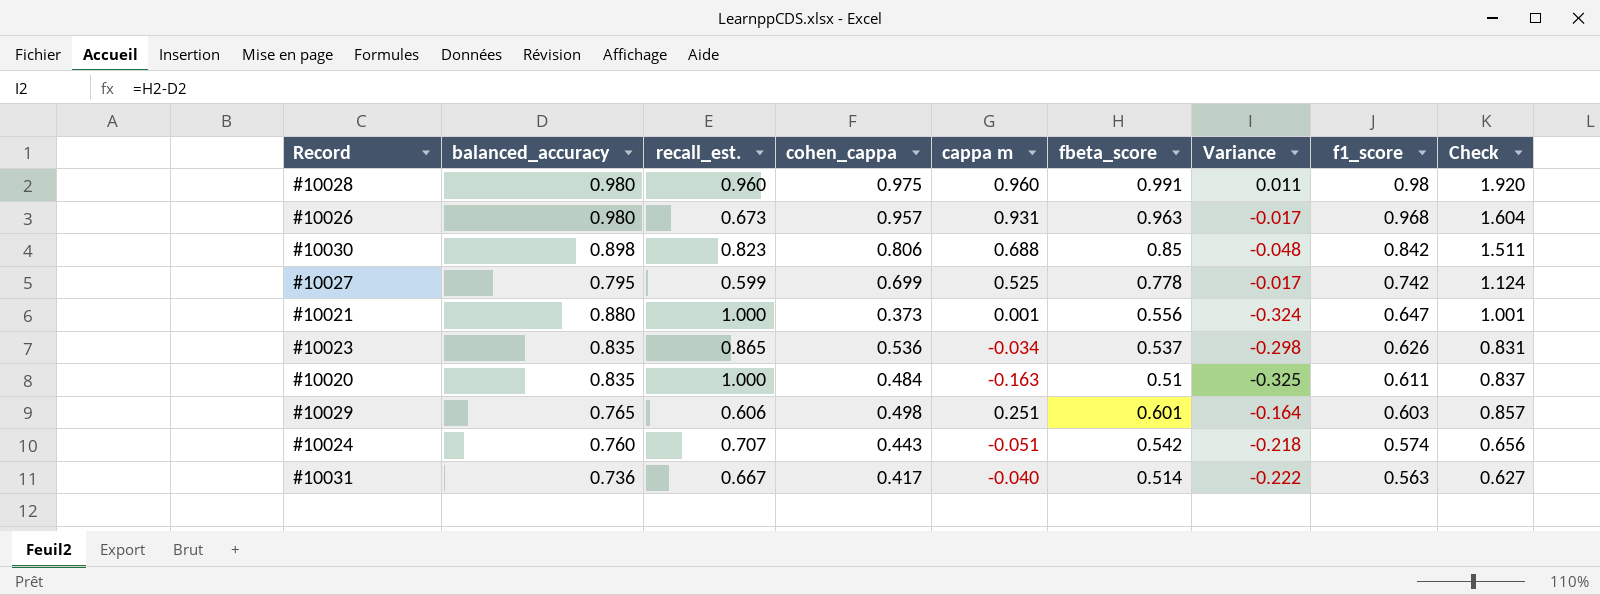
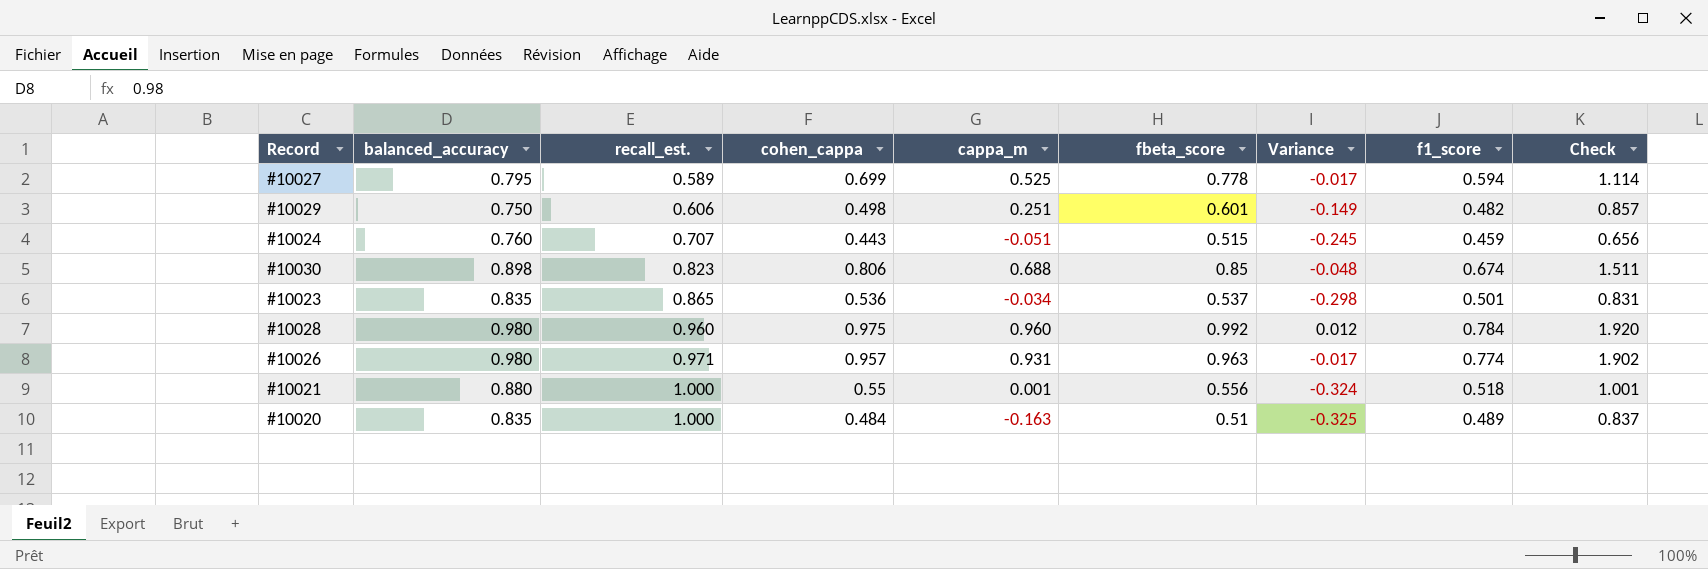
row order: f1_score descending -> recall_est. ascending
column name: cappa m -> cappa_m
row #10031: 0.736 | 0.667 | 0.417 | -0.040 | 0.514 | -0.222 | 0.563 | 0.627 -> none
#10027 | recall_est.: 0.599 -> 0.589
#10027 | f1_score: 0.742 -> 0.594
#10027 | Check: 1.124 -> 1.114
#10029 | balanced_accuracy: 0.765 -> 0.750
#10029 | Variance: -0.164 -> -0.149
#10029 | f1_score: 0.603 -> 0.482
#10024 | fbeta_score: 0.542 -> 0.515
#10024 | Variance: -0.218 -> -0.245
#10024 | f1_score: 0.574 -> 0.459
#10030 | f1_score: 0.842 -> 0.674
#10023 | f1_score: 0.626 -> 0.501
#10028 | fbeta_score: 0.991 -> 0.992
#10028 | Variance: 0.011 -> 0.012
#10028 | f1_score: 0.98 -> 0.784
#10026 | recall_est.: 0.673 -> 0.971
#10026 | f1_score: 0.968 -> 0.774
#10026 | Check: 1.604 -> 1.902
#10021 | cohen_cappa: 0.373 -> 0.55
#10021 | f1_score: 0.647 -> 0.518
#10020 | f1_score: 0.611 -> 0.489

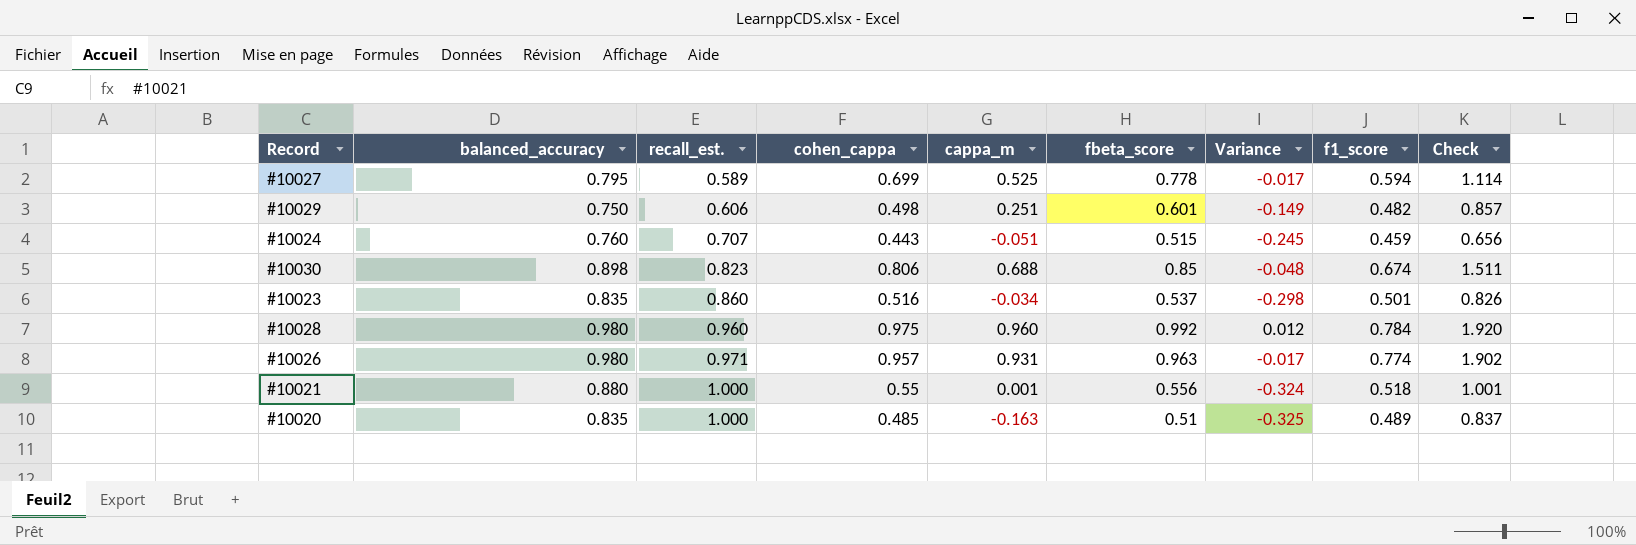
#10023 | recall_est.: 0.865 -> 0.860
#10023 | cohen_cappa: 0.536 -> 0.516
#10023 | Check: 0.831 -> 0.826
#10020 | cohen_cappa: 0.484 -> 0.485

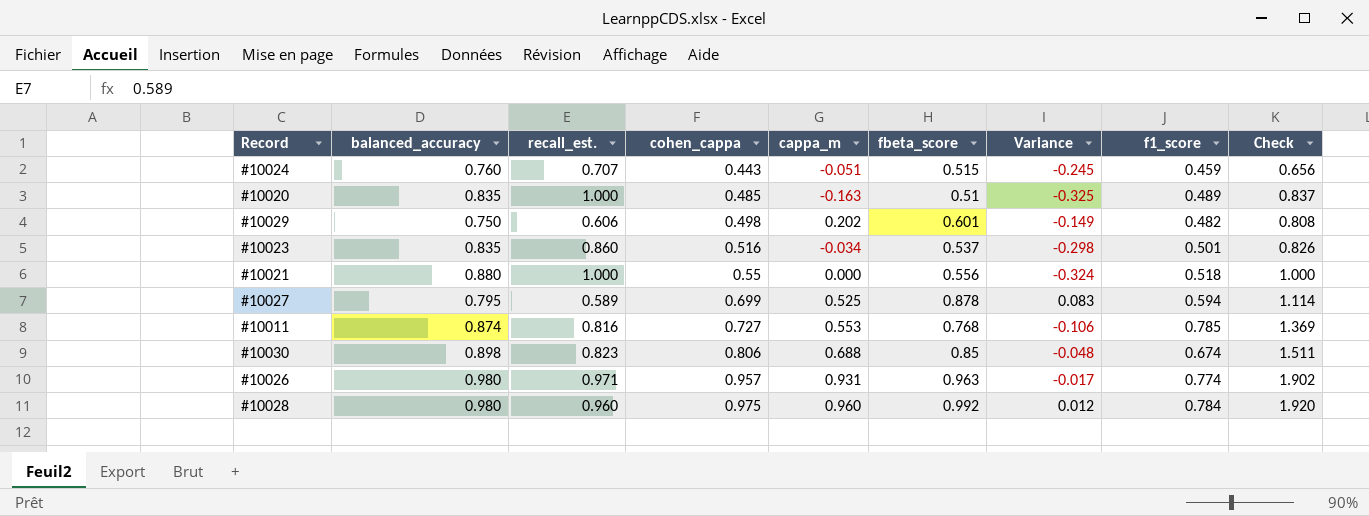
row order: recall_est. ascending -> cohen_cappa ascending
#10029 | cappa_m: 0.251 -> 0.202
#10029 | Check: 0.857 -> 0.808
#10021 | cappa_m: 0.001 -> 0.000
#10021 | Check: 1.001 -> 1.000
#10027 | fbeta_score: 0.778 -> 0.878
#10027 | Variance: -0.017 -> 0.083
row #10011: none -> 0.874 | 0.816 | 0.727 | 0.553 | 0.768 | -0.106 | 0.785 | 1.369

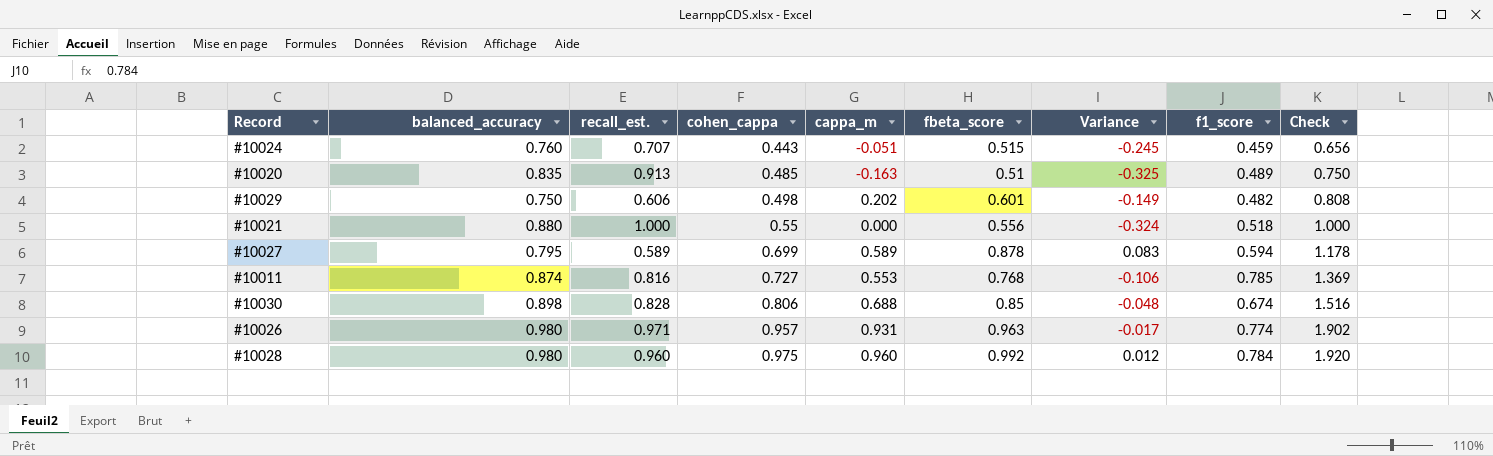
row #10023: 0.835 | 0.860 | 0.516 | -0.034 | 0.537 | -0.298 | 0.501 | 0.826 -> none
#10020 | recall_est.: 1.000 -> 0.913
#10020 | Check: 0.837 -> 0.750
#10027 | cappa_m: 0.525 -> 0.589
#10027 | Check: 1.114 -> 1.178
#10030 | recall_est.: 0.823 -> 0.828
#10030 | Check: 1.511 -> 1.516

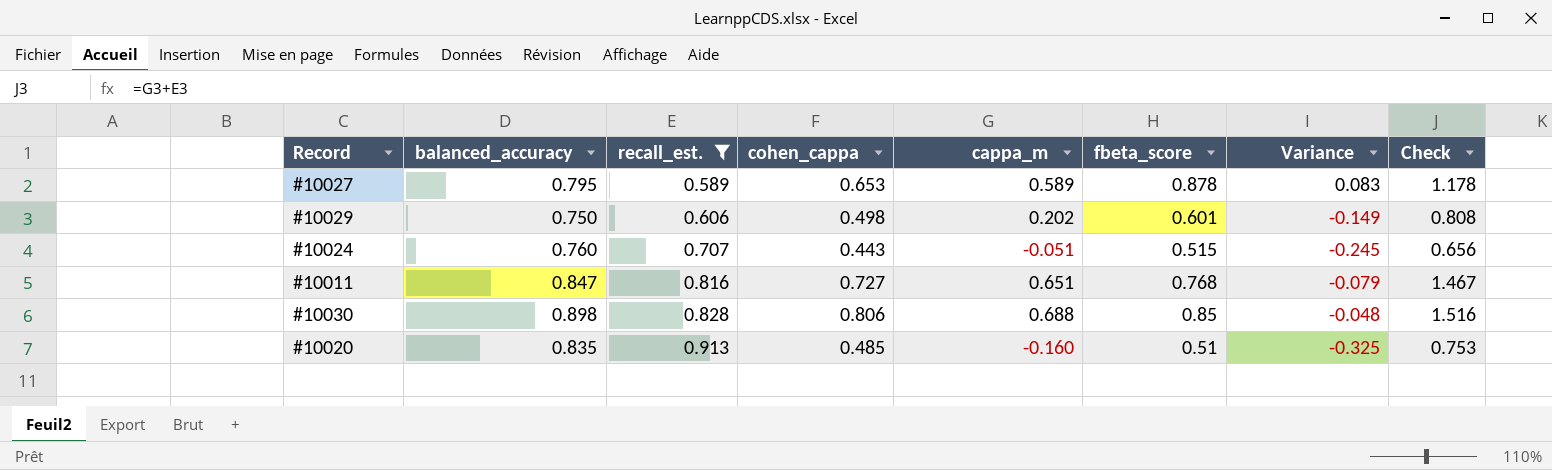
filter: none -> recall_est. <= 0.913
row order: cohen_cappa ascending -> recall_est. ascending
column f1_score | position: 8 -> none
#10027 | cohen_cappa: 0.699 -> 0.653
#10011 | balanced_accuracy: 0.874 -> 0.847
#10011 | cappa_m: 0.553 -> 0.651
#10011 | Variance: -0.106 -> -0.079
#10011 | Check: 1.369 -> 1.467
#10020 | cappa_m: -0.163 -> -0.160
#10020 | Check: 0.750 -> 0.753

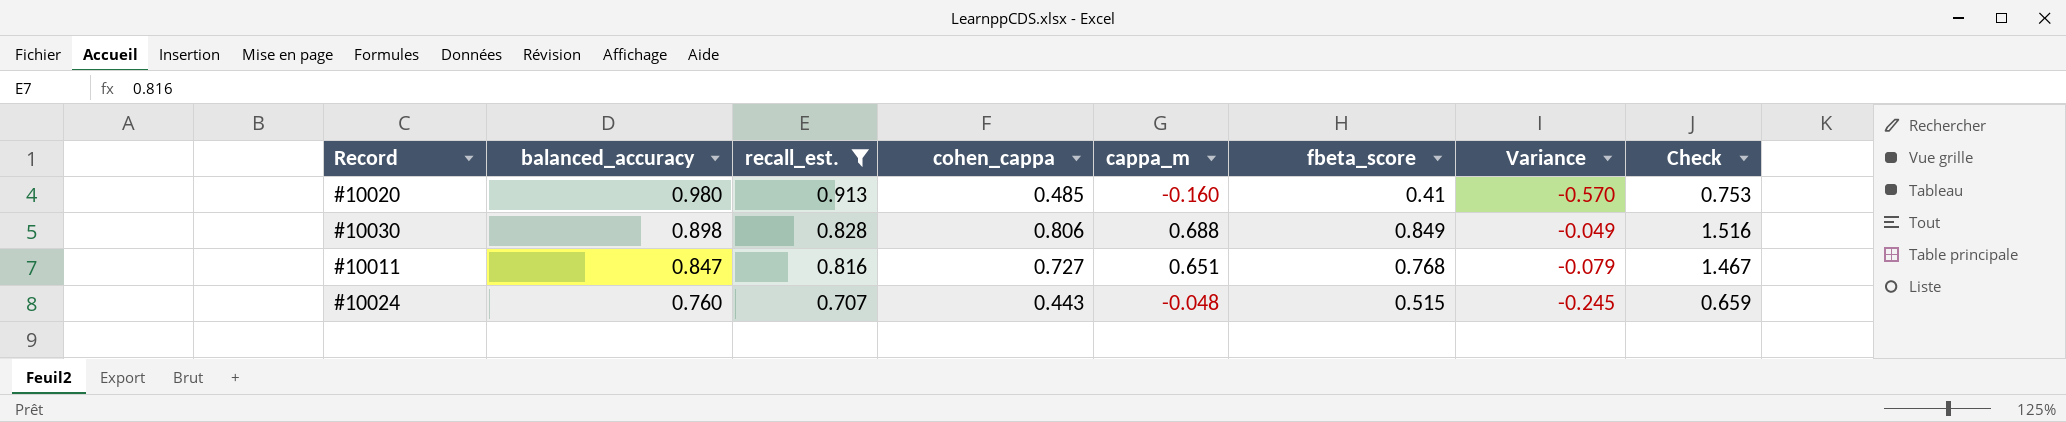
row order: recall_est. ascending -> balanced_accuracy descending
row #10027: 0.795 | 0.589 | 0.653 | 0.589 | 0.878 | 0.083 | 1.178 -> none
row #10029: 0.750 | 0.606 | 0.498 | 0.202 | 0.601 | -0.149 | 0.808 -> none
#10020 | balanced_accuracy: 0.835 -> 0.980
#10020 | fbeta_score: 0.51 -> 0.41
#10020 | Variance: -0.325 -> -0.570
#10030 | fbeta_score: 0.85 -> 0.849
#10030 | Variance: -0.048 -> -0.049
#10024 | cappa_m: -0.051 -> -0.048
#10024 | Check: 0.656 -> 0.659

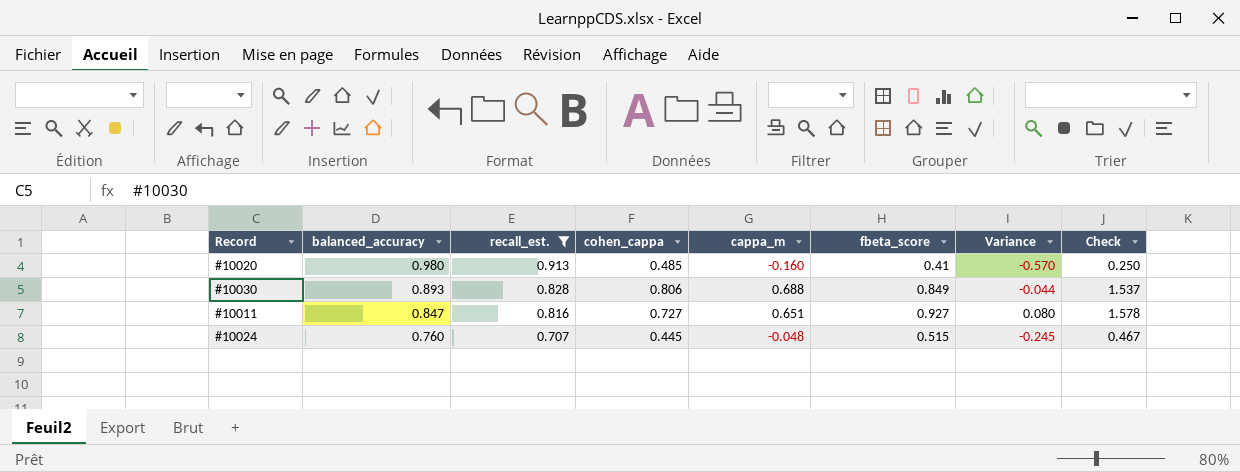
column Check | formula: [recall_est.] + [cappa_m] -> [cappa_m] + [fbeta_score]
#10030 | balanced_accuracy: 0.898 -> 0.893
#10030 | Variance: -0.049 -> -0.044
#10011 | fbeta_score: 0.768 -> 0.927
#10011 | Variance: -0.079 -> 0.080
#10024 | cohen_cappa: 0.443 -> 0.445

